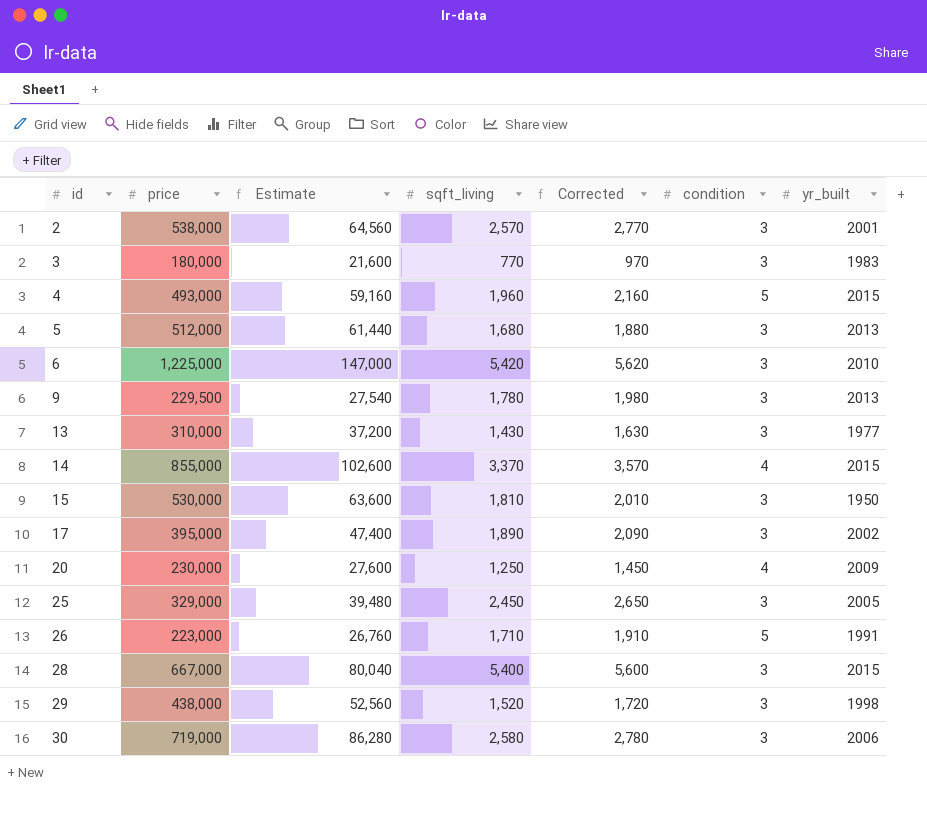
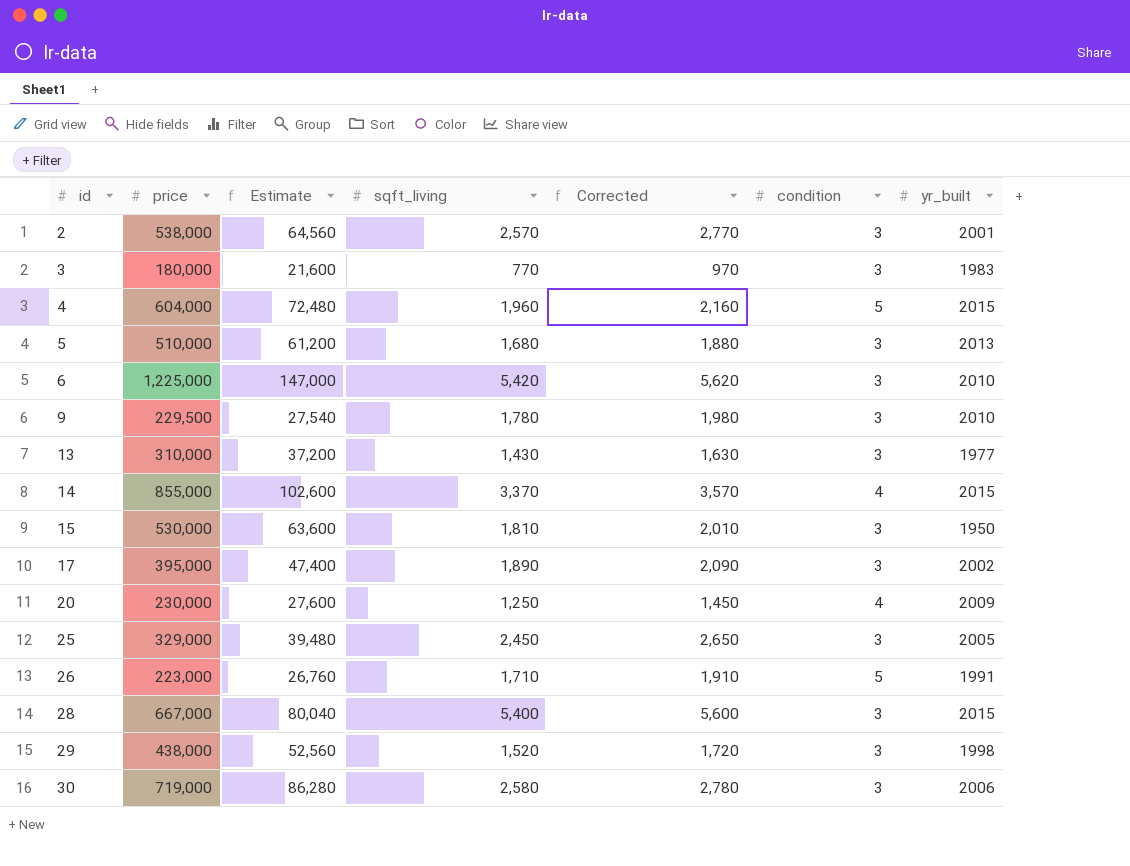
4 | price: 493,000 -> 604,000
4 | Estimate: 59,160 -> 72,480
5 | price: 512,000 -> 510,000
5 | Estimate: 61,440 -> 61,200
9 | yr_built: 2013 -> 2010

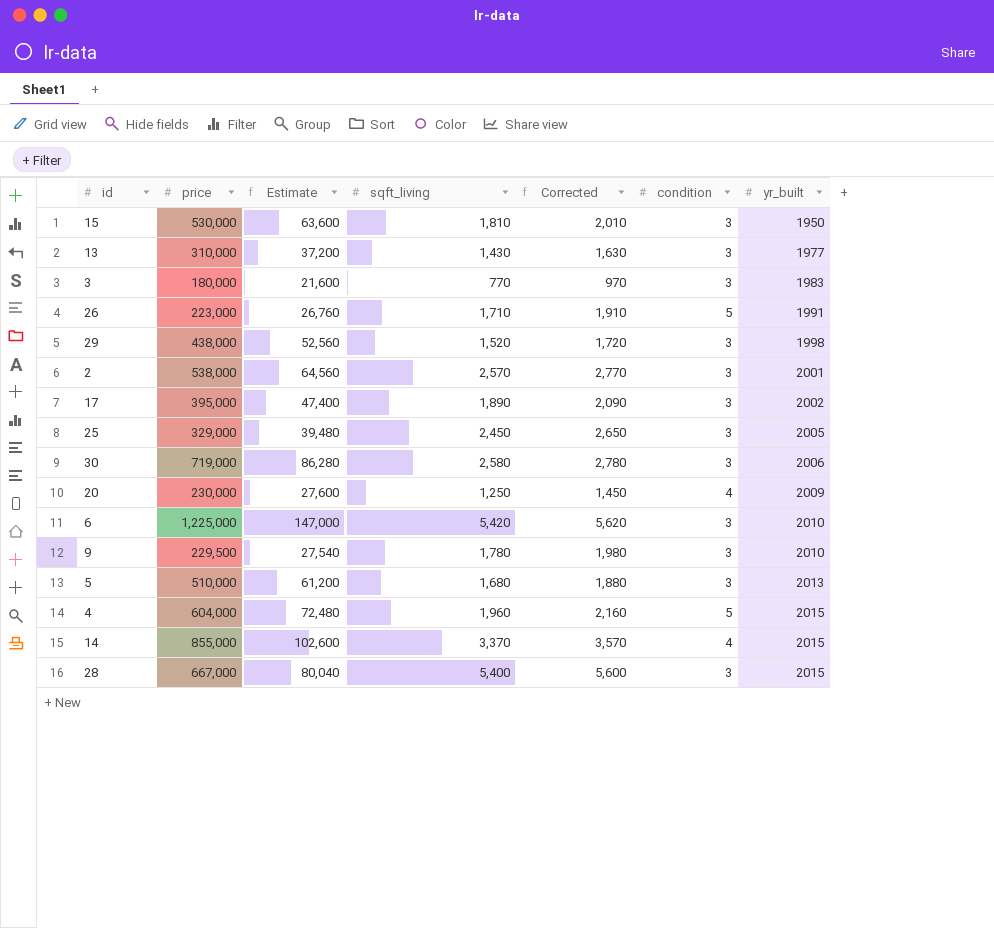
row order: id ascending -> yr_built ascending

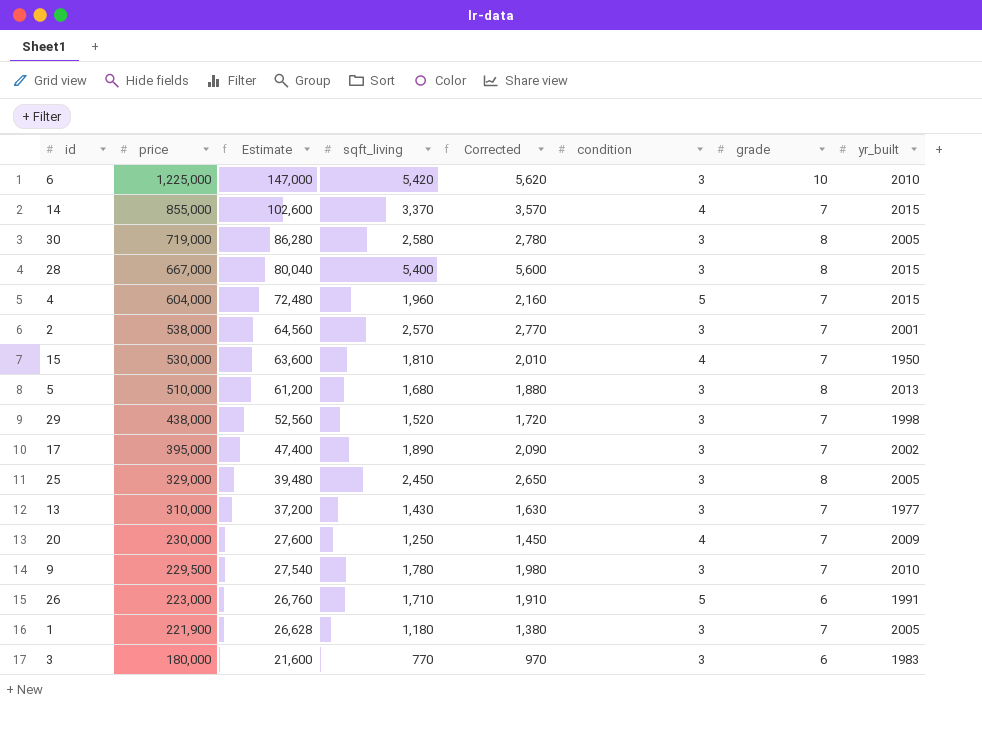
row order: yr_built ascending -> price descending
column grade | position: none -> 7
30 | yr_built: 2006 -> 2005
15 | condition: 3 -> 4
row 1: none -> 221,900 | 26,628 | 1,180 | 1,380 | 3 | 7 | 2005

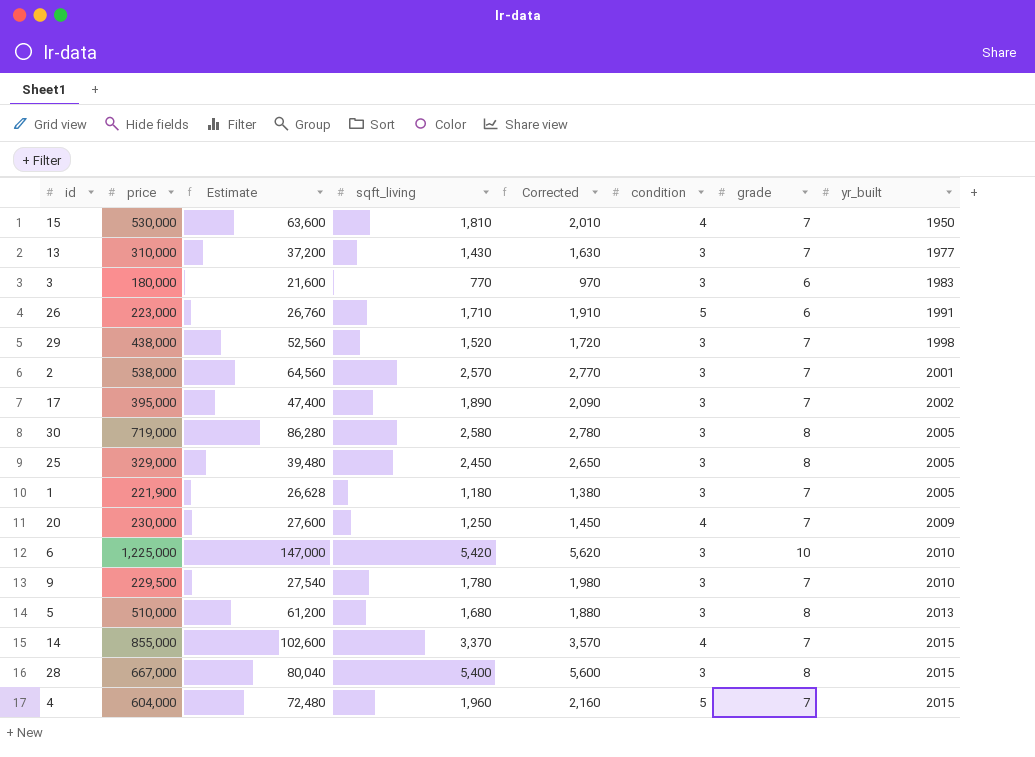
row order: price descending -> yr_built ascending

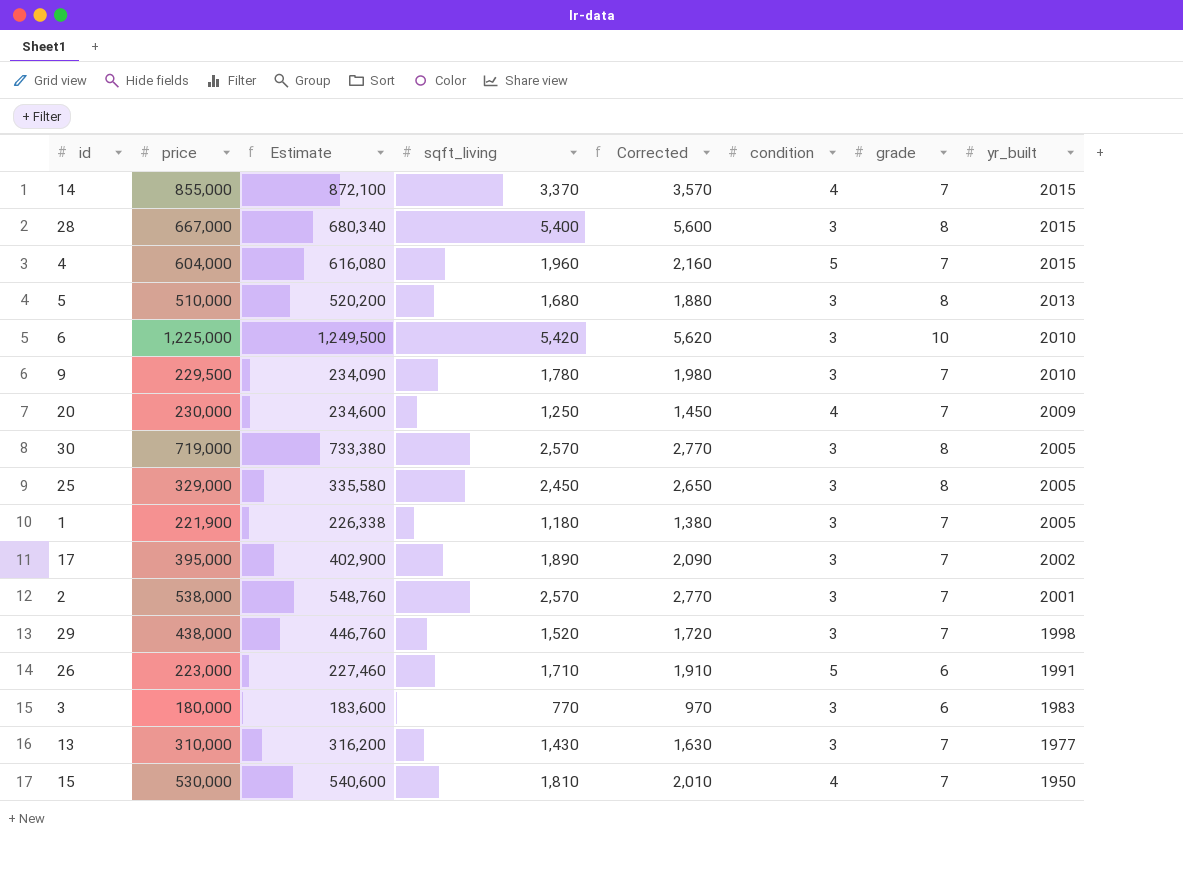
row order: yr_built ascending -> yr_built descending
column Estimate | formula: [price] * 0.12 -> [price] * 1.02
30 | sqft_living: 2,580 -> 2,570
30 | Corrected: 2,780 -> 2,770

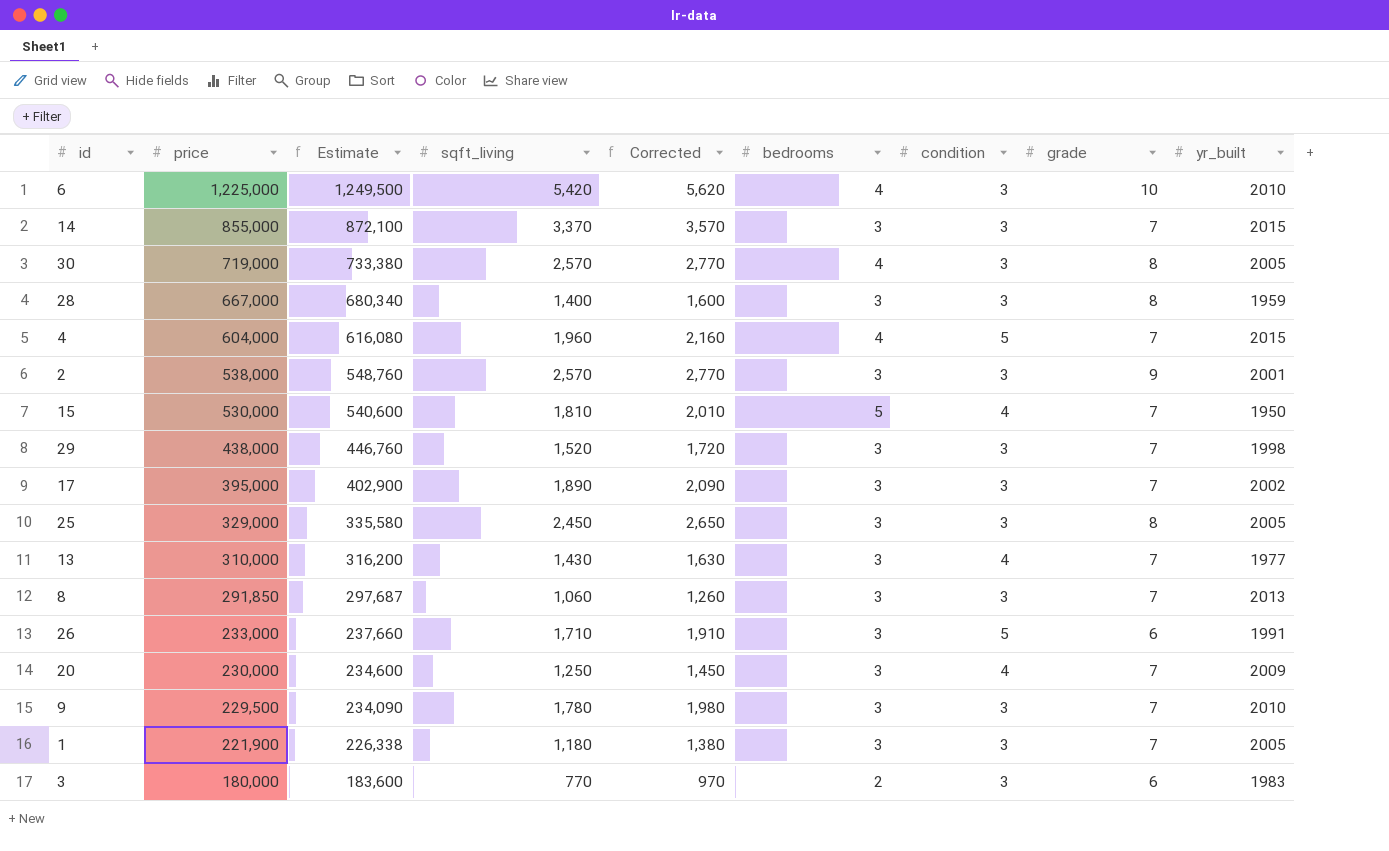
row order: yr_built descending -> price descending
column bedrooms | position: none -> 6
row 5: 510,000 | 520,200 | 1,680 | 1,880 | 3 | 8 | 2013 -> none
14 | condition: 4 -> 3
28 | sqft_living: 5,400 -> 1,400
28 | Corrected: 5,600 -> 1,600
28 | yr_built: 2015 -> 1959
2 | grade: 7 -> 9
13 | condition: 3 -> 4
row 8: none -> 291,850 | 297,687 | 1,060 | 1,260 | 3 | 3 | 7 | 2013
26 | price: 223,000 -> 233,000
26 | Estimate: 227,460 -> 237,660

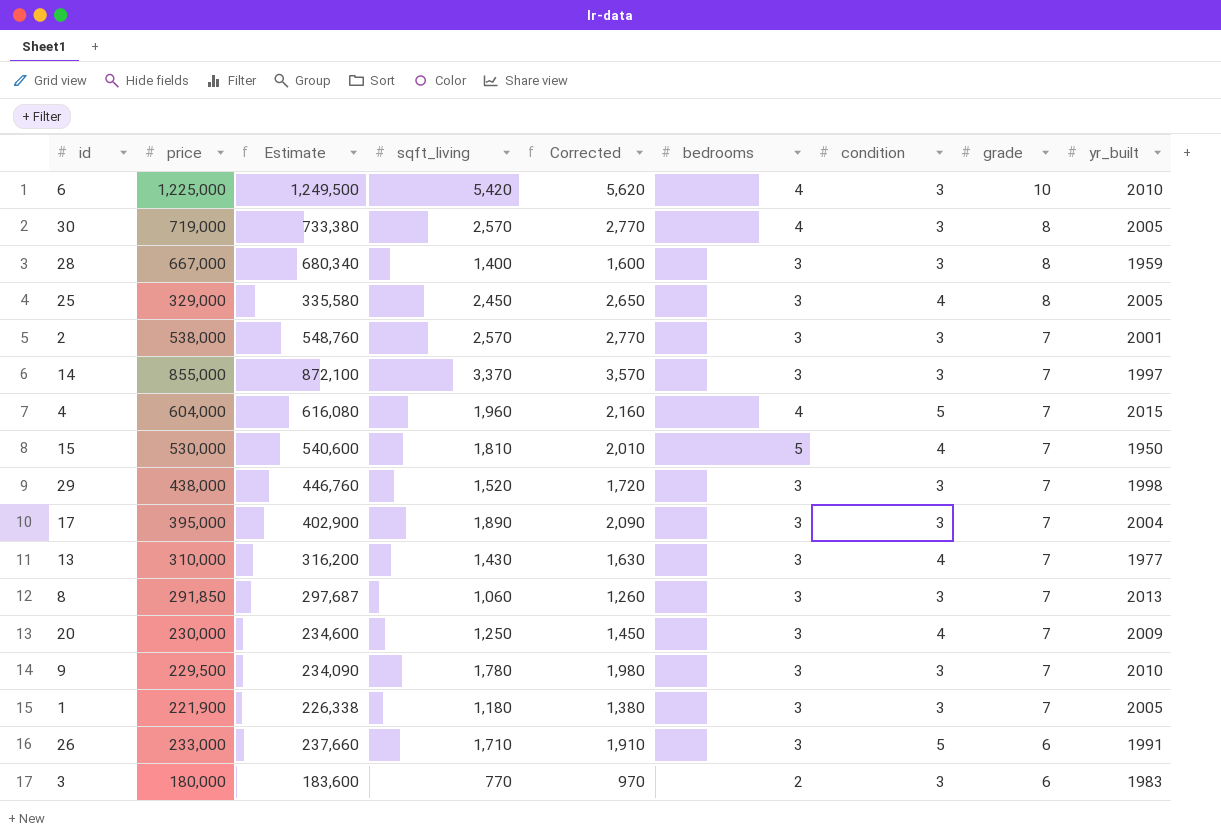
row order: price descending -> grade descending
25 | condition: 3 -> 4
2 | grade: 9 -> 7
14 | yr_built: 2015 -> 1997
17 | yr_built: 2002 -> 2004

